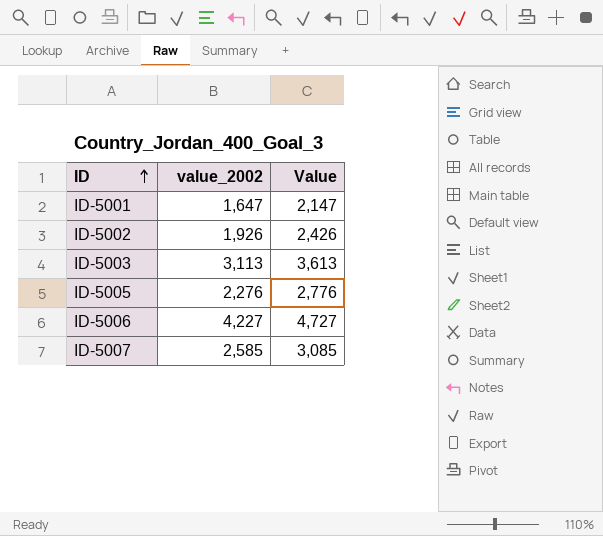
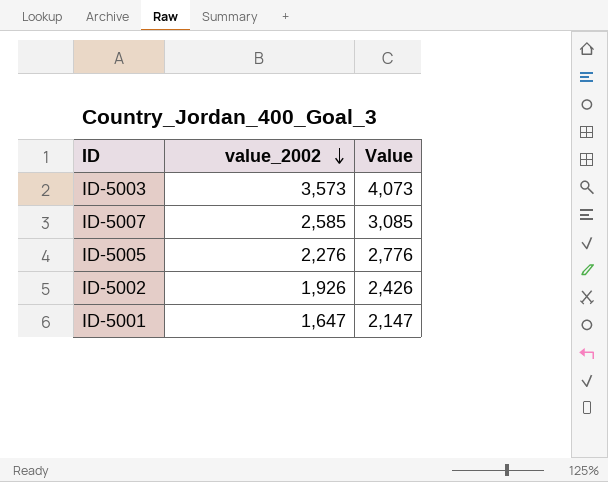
row order: ID ascending -> value_2002 descending
row ID-5006: 4,227 | 4,727 -> none
ID-5003 | value_2002: 3,113 -> 3,573
ID-5003 | Value: 3,613 -> 4,073

